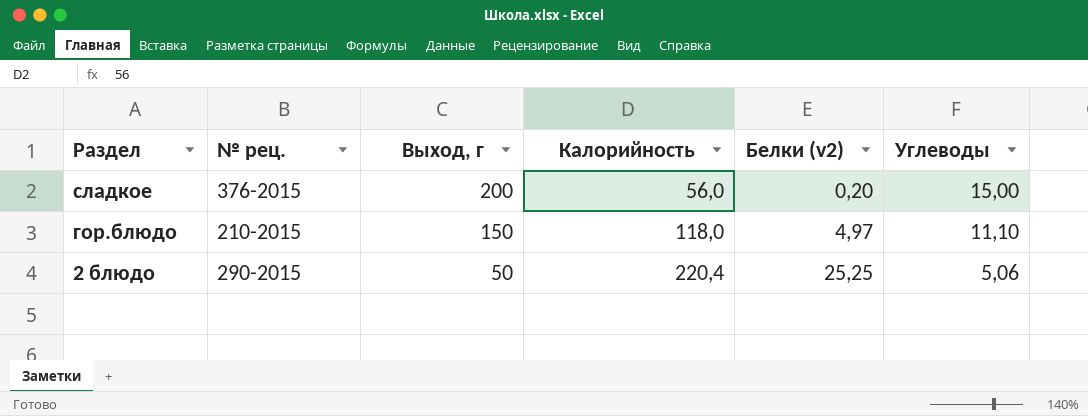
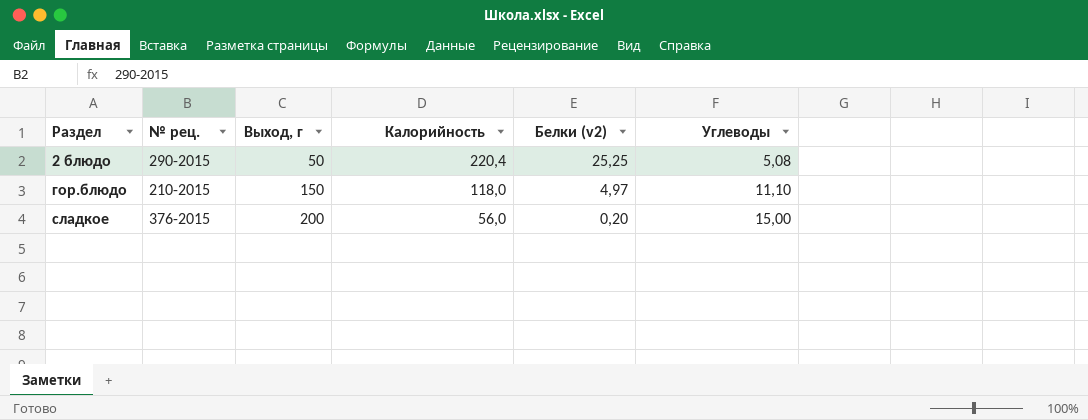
row order: Раздел descending -> Раздел ascending
2 блюдо | Углеводы: 5,06 -> 5,08

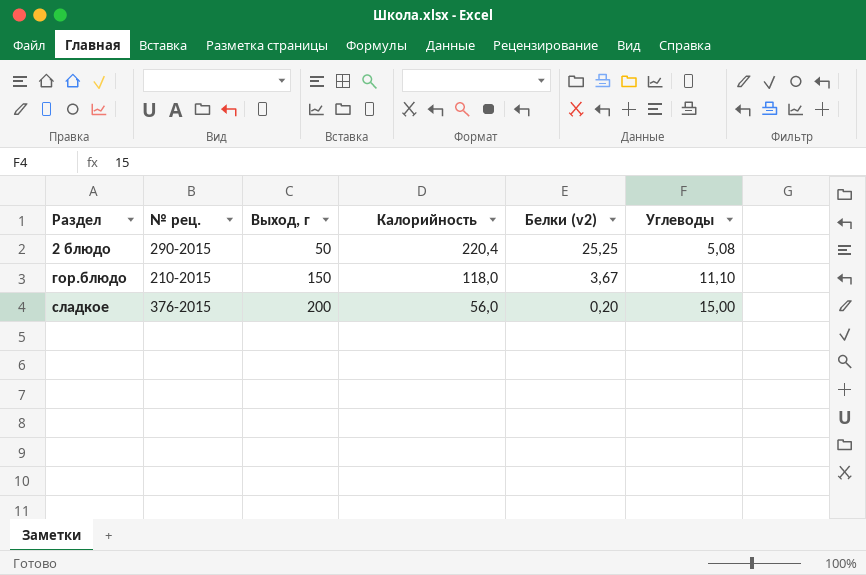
гор.блюдо | Белки (v2): 4,97 -> 3,67

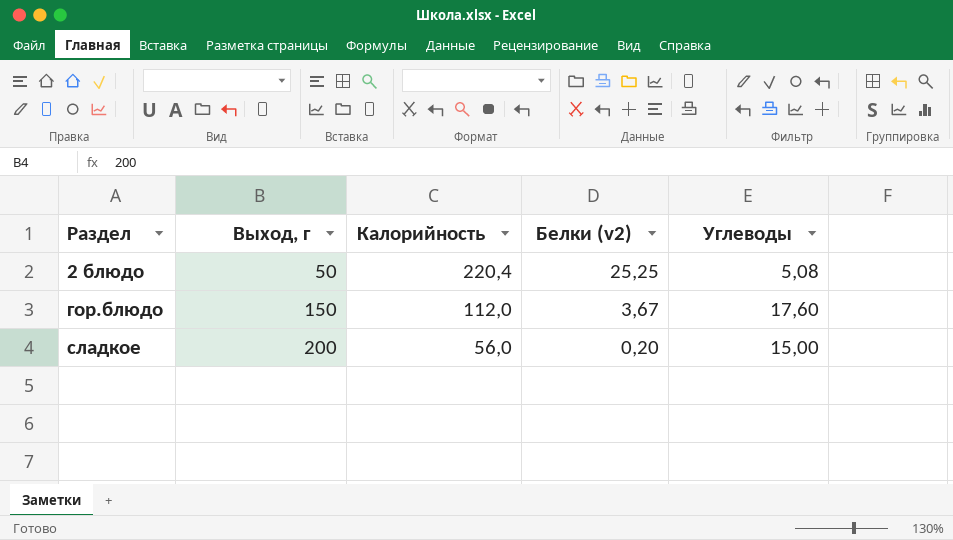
column № рец. | position: 2 -> none
гор.блюдо | Калорийность: 118,0 -> 112,0
гор.блюдо | Углеводы: 11,10 -> 17,60

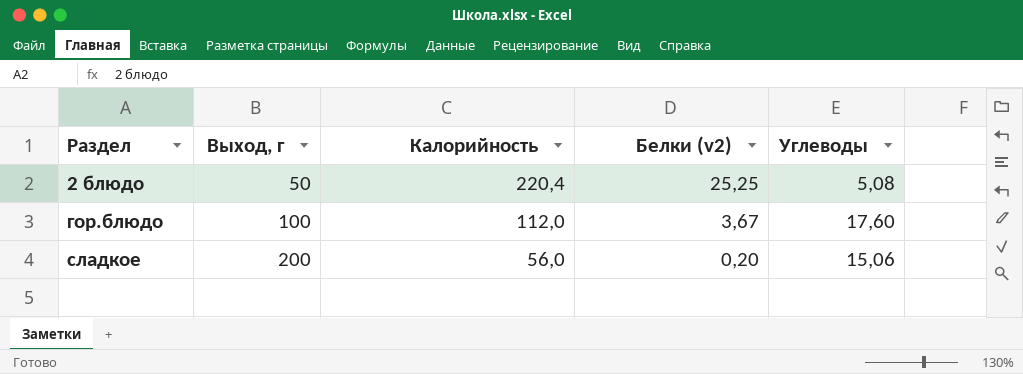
гор.блюдо | Выход, г: 150 -> 100
сладкое | Углеводы: 15,00 -> 15,06

